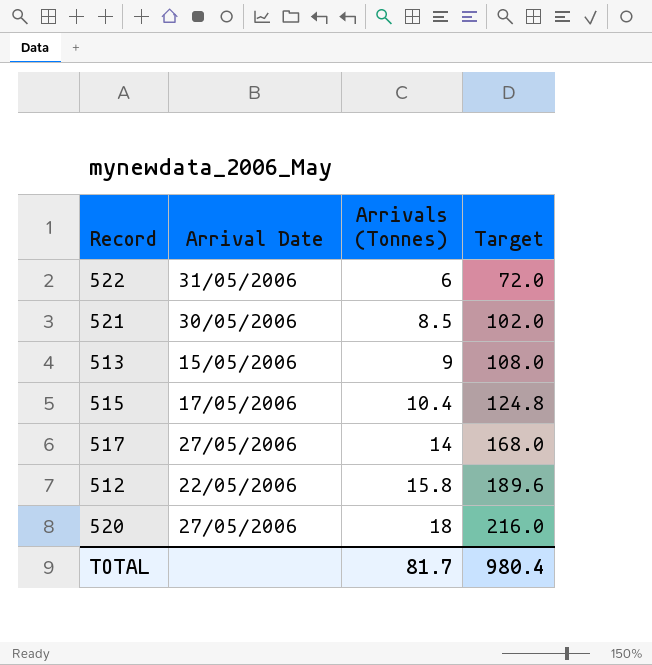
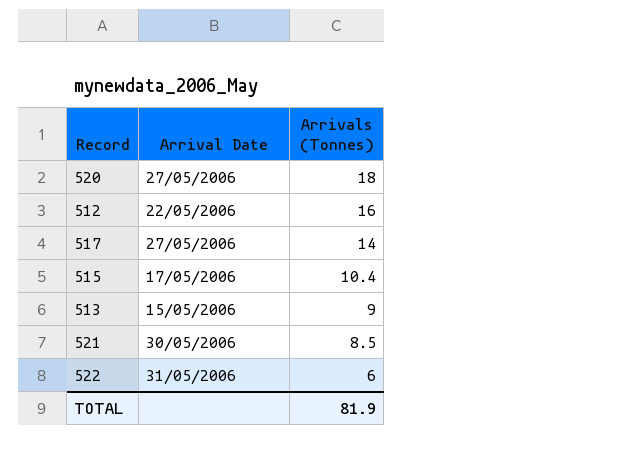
row order: Arrivals (Tonnes) ascending -> Arrivals (Tonnes) descending
column Target | formula: [Arrivals (Tonnes)] * 12 -> none
512 | Arrivals (Tonnes): 15.8 -> 16
TOTAL | Arrivals (Tonnes): 81.7 -> 81.9

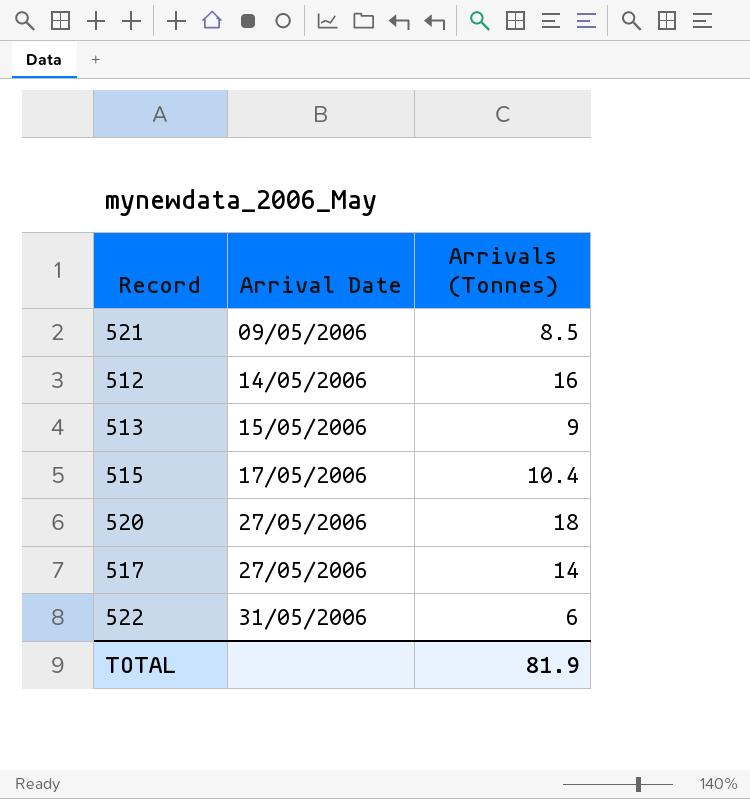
row order: Arrivals (Tonnes) descending -> Arrival Date ascending
521 | Arrival Date: 30/05/2006 -> 09/05/2006
512 | Arrival Date: 22/05/2006 -> 14/05/2006

